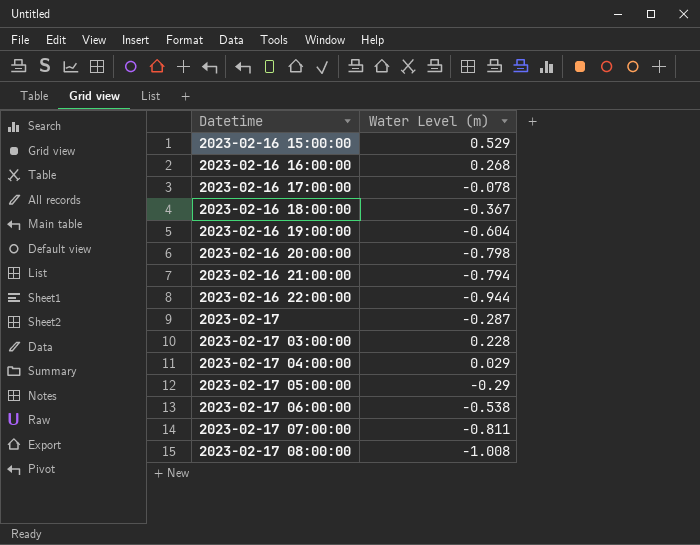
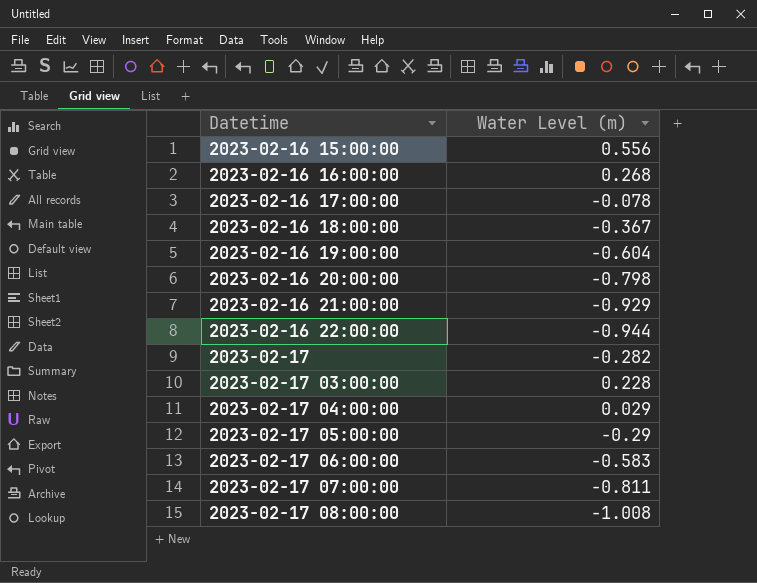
2023-02-16 15:00:00 | Water Level (m): 0.529 -> 0.556
2023-02-16 21:00:00 | Water Level (m): -0.794 -> -0.929
2023-02-17 | Water Level (m): -0.287 -> -0.282
2023-02-17 06:00:00 | Water Level (m): -0.538 -> -0.583

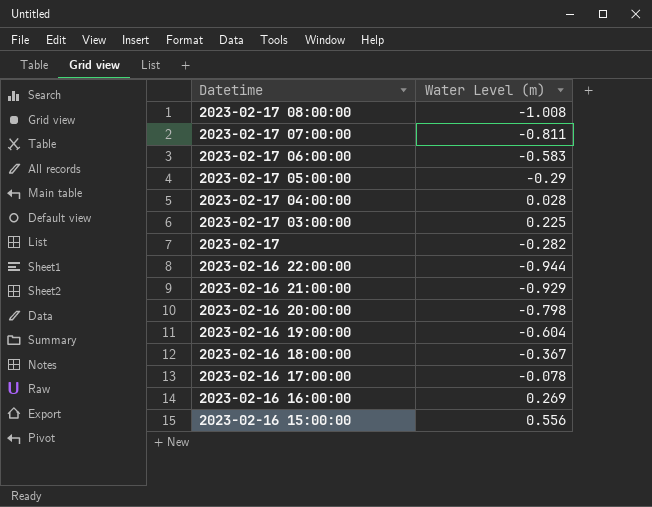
row order: Datetime ascending -> Datetime descending
2023-02-17 04:00:00 | Water Level (m): 0.029 -> 0.028
2023-02-17 03:00:00 | Water Level (m): 0.228 -> 0.225
2023-02-16 16:00:00 | Water Level (m): 0.268 -> 0.269

